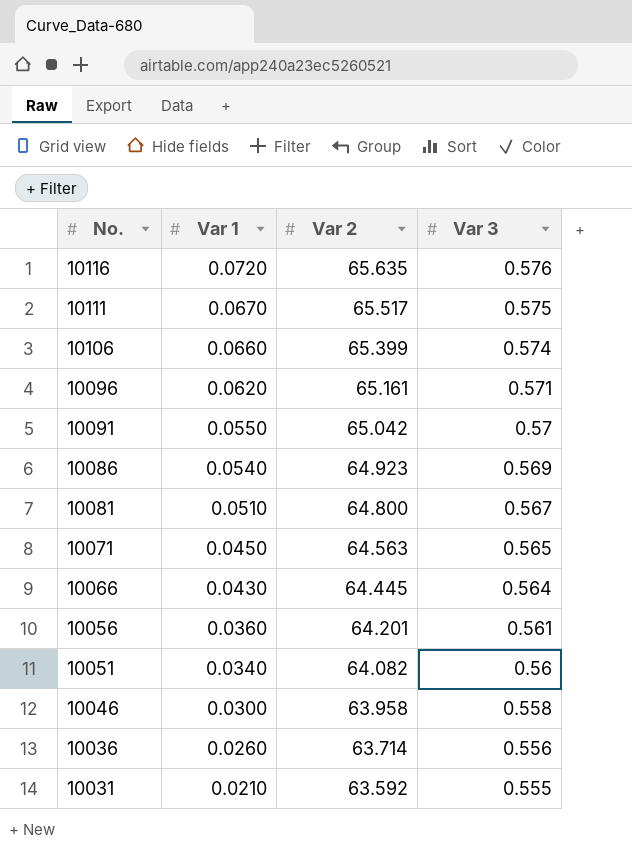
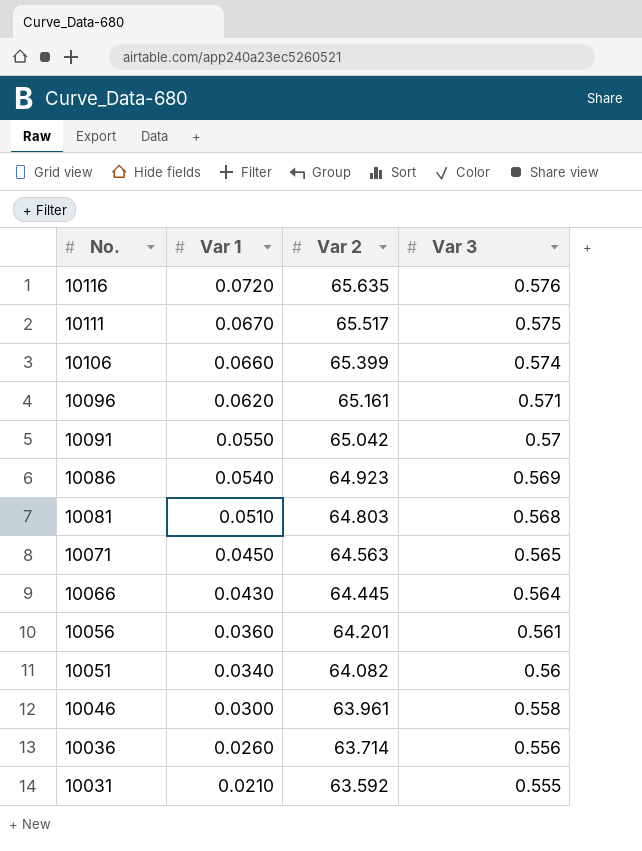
10081 | Var 2: 64.800 -> 64.803
10081 | Var 3: 0.567 -> 0.568
10046 | Var 2: 63.958 -> 63.961

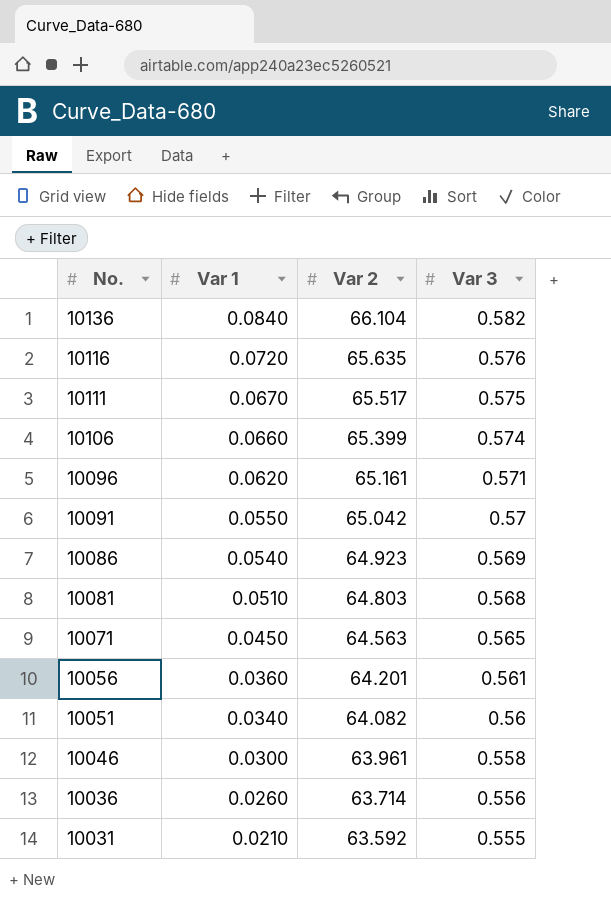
row 10066: 0.0430 | 64.445 | 0.564 -> none
row 10136: none -> 0.0840 | 66.104 | 0.582

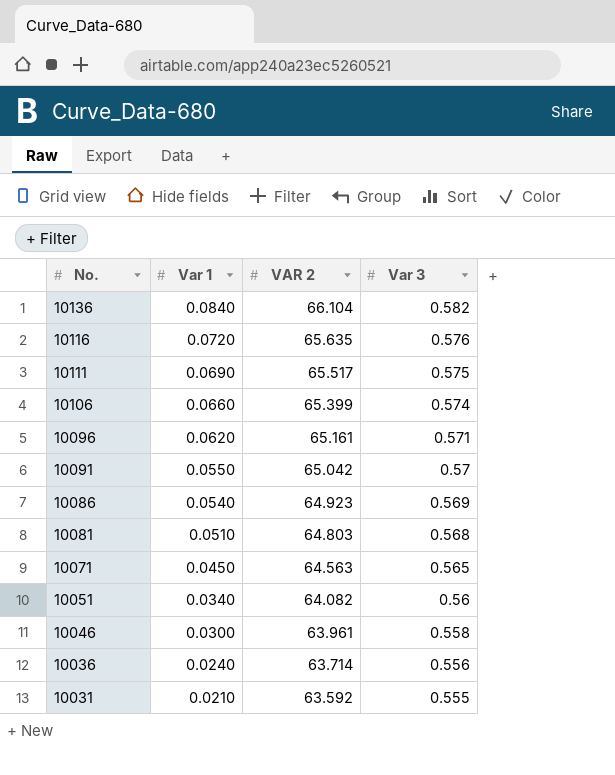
column name: Var 2 -> VAR 2
row 10056: 0.0360 | 64.201 | 0.561 -> none
10111 | Var 1: 0.0670 -> 0.0690
10036 | Var 1: 0.0260 -> 0.0240

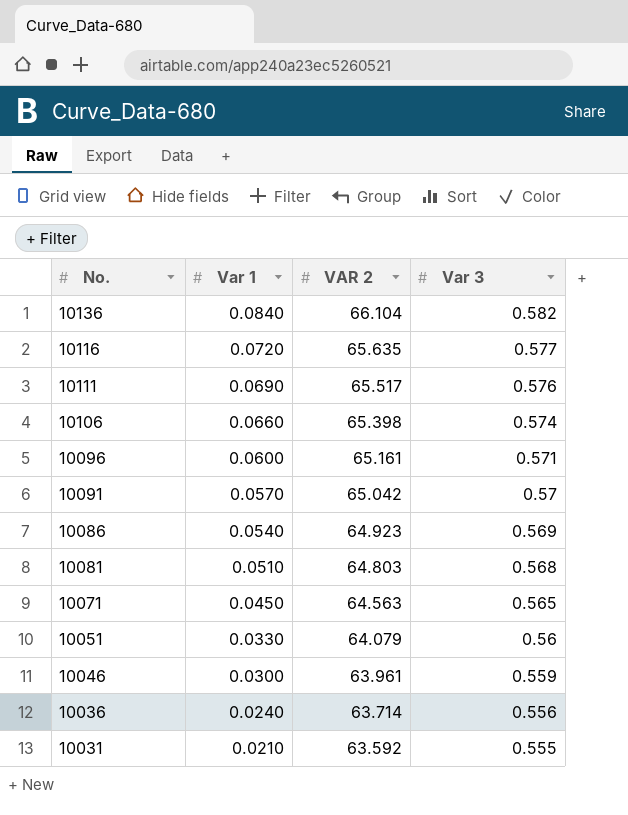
10116 | Var 3: 0.576 -> 0.577
10111 | Var 3: 0.575 -> 0.576
10106 | VAR 2: 65.399 -> 65.398
10096 | Var 1: 0.0620 -> 0.0600
10091 | Var 1: 0.0550 -> 0.0570
10051 | Var 1: 0.0340 -> 0.0330
10051 | VAR 2: 64.082 -> 64.079
10046 | Var 3: 0.558 -> 0.559

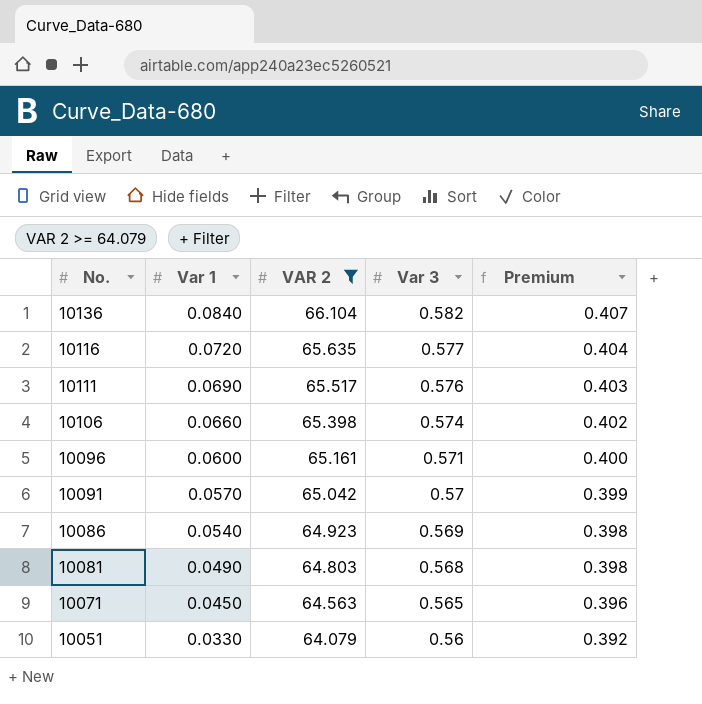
filter: none -> VAR 2 >= 64.079
column Premium | formula: none -> [Var 3] * 0.7
10081 | Var 1: 0.0510 -> 0.0490

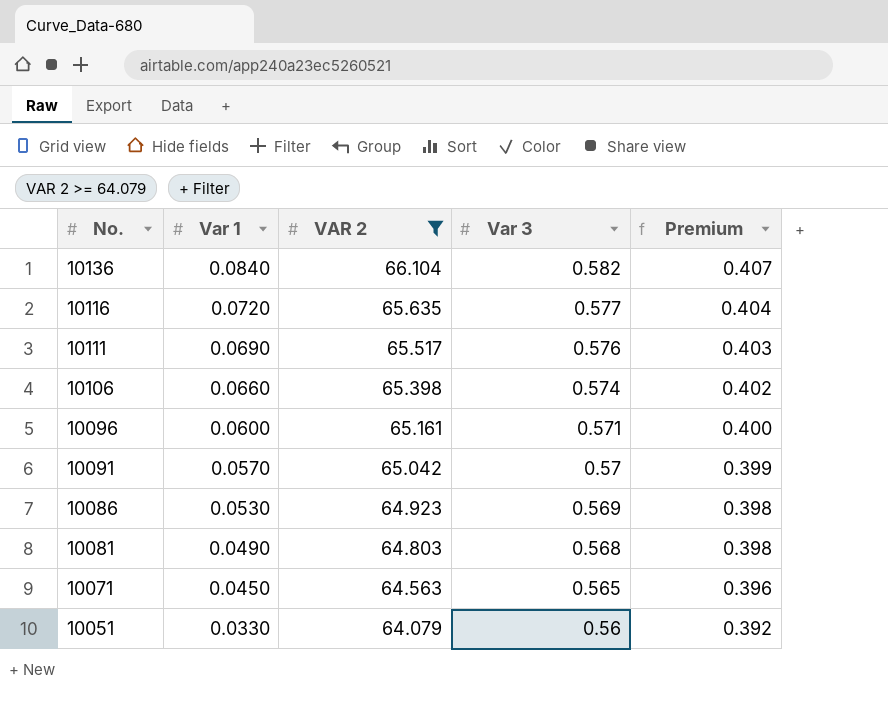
10086 | Var 1: 0.0540 -> 0.0530

